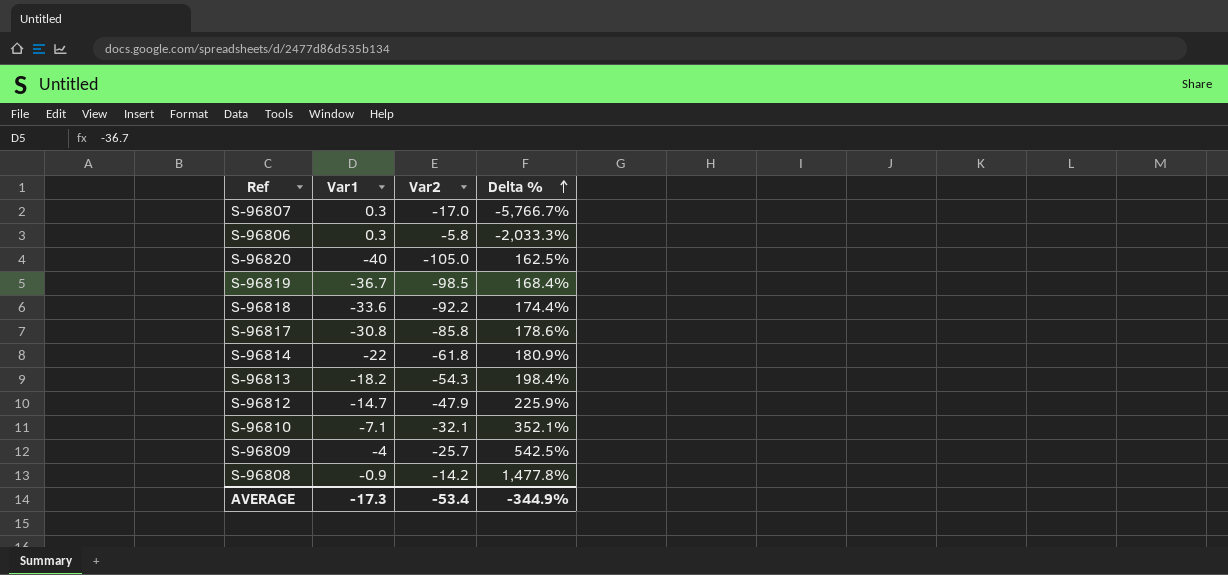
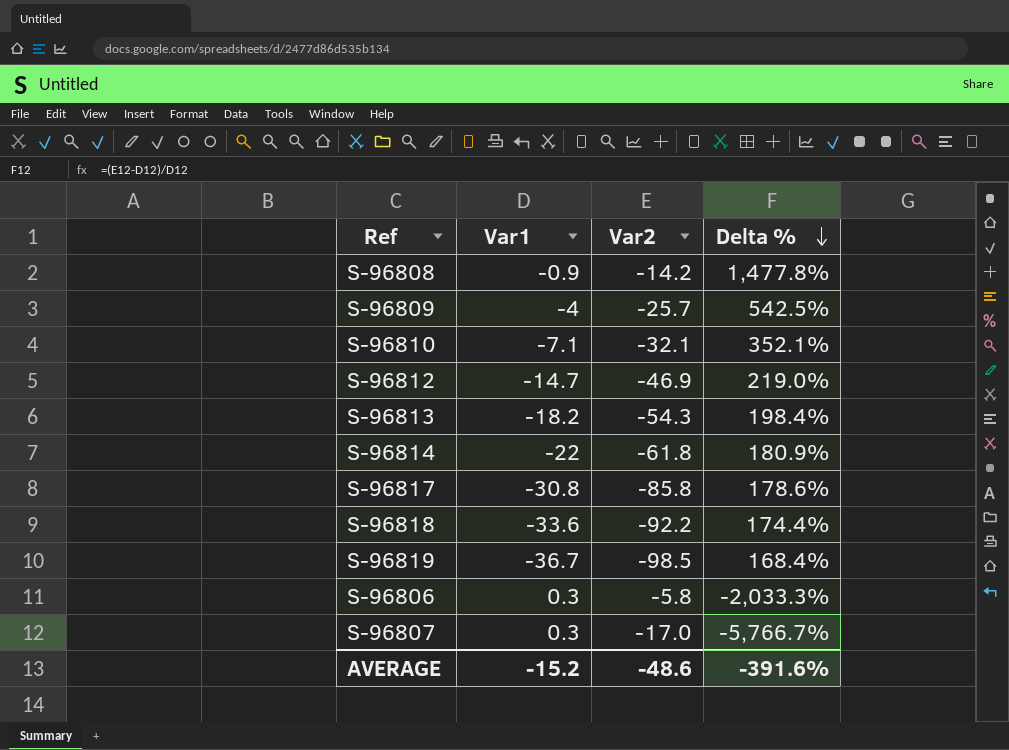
row order: Delta % ascending -> Delta % descending
row S-96820: -40 | -105.0 | 162.5% -> none
S-96812 | Var2: -47.9 -> -46.9
S-96812 | Delta %: 225.9% -> 219.0%
AVERAGE | Var1: -17.3 -> -15.2
AVERAGE | Var2: -53.4 -> -48.6
AVERAGE | Delta %: -344.9% -> -391.6%

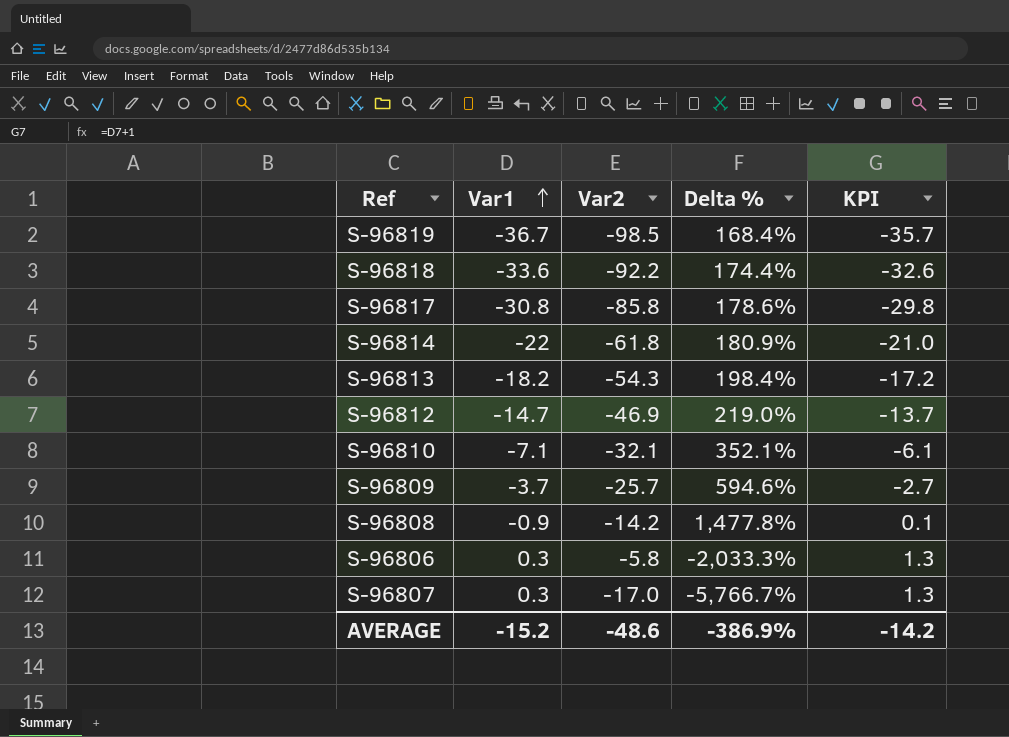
row order: Delta % descending -> Var1 ascending
column KPI | formula: none -> [Var1] + 1
S-96809 | Var1: -4 -> -3.7
S-96809 | Delta %: 542.5% -> 594.6%
AVERAGE | Delta %: -391.6% -> -386.9%

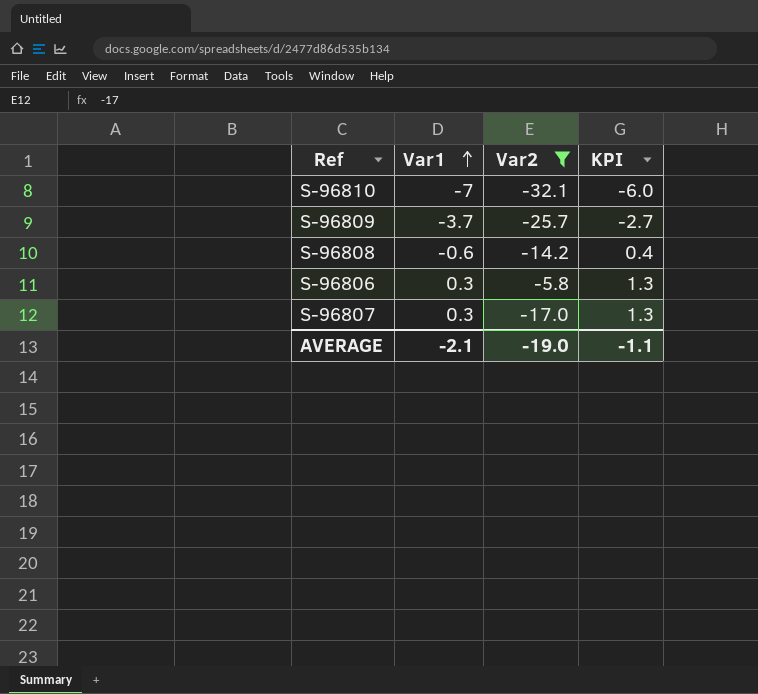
filter: none -> Var2 >= -32.1
column Delta % | formula: ([Var2] - [Var1]) / [Var1] -> none
S-96810 | Var1: -7.1 -> -7
S-96810 | KPI: -6.1 -> -6.0
S-96808 | Var1: -0.9 -> -0.6
S-96808 | KPI: 0.1 -> 0.4
AVERAGE | Var1: -15.2 -> -2.1
AVERAGE | Var2: -48.6 -> -19.0
AVERAGE | KPI: -14.2 -> -1.1

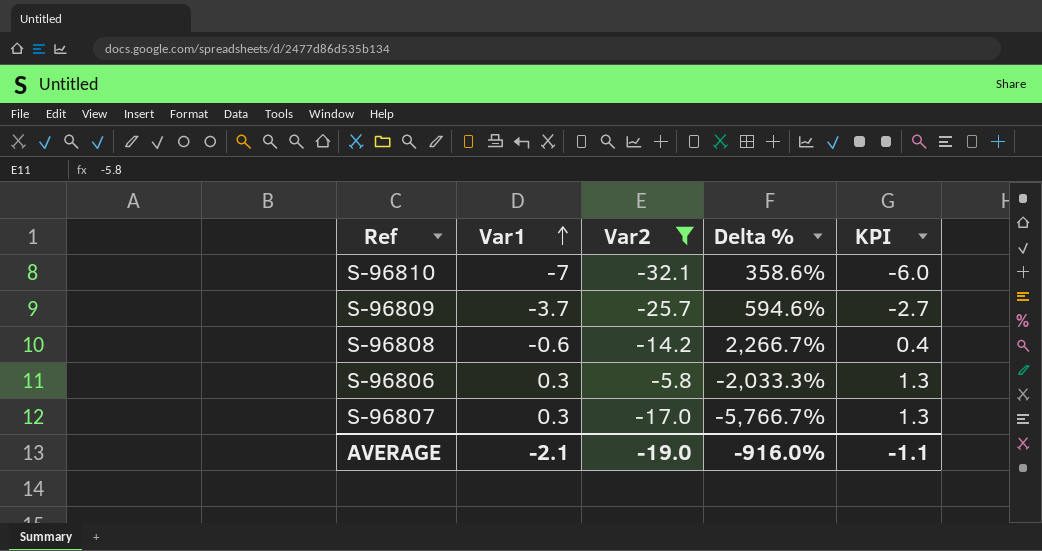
column Delta % | formula: none -> ([Var2] - [Var1]) / [Var1]

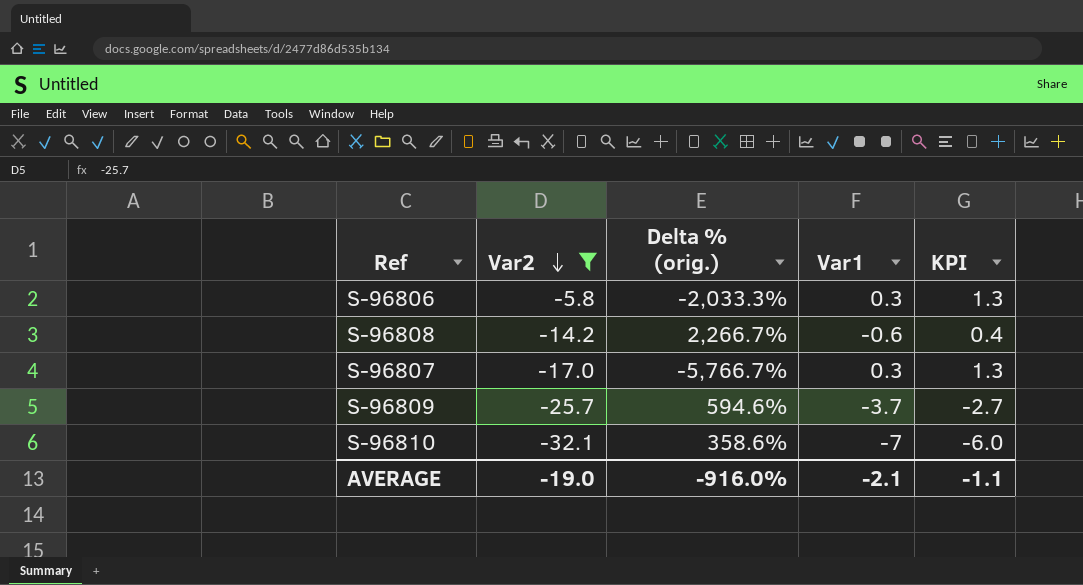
row order: Var1 ascending -> Var2 descending
column name: Delta % -> Delta % (orig.)
column Var1 | position: 2 -> 4

